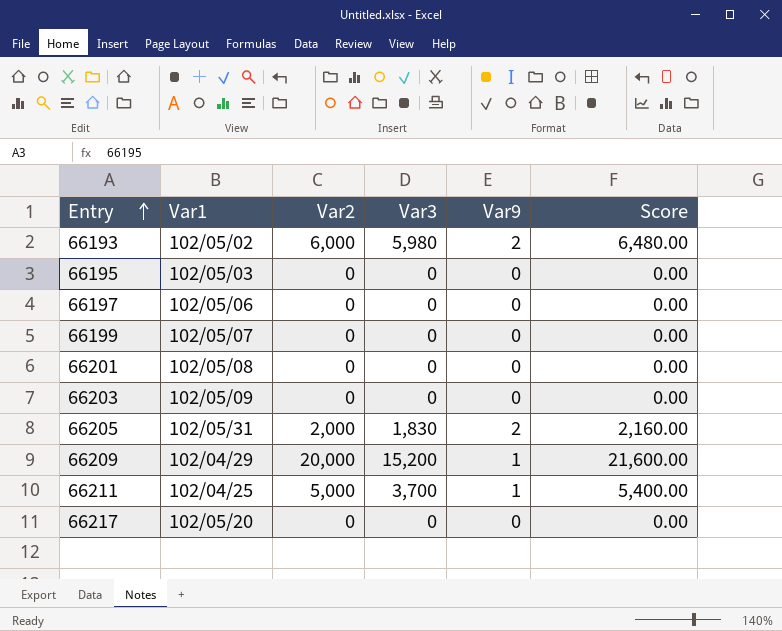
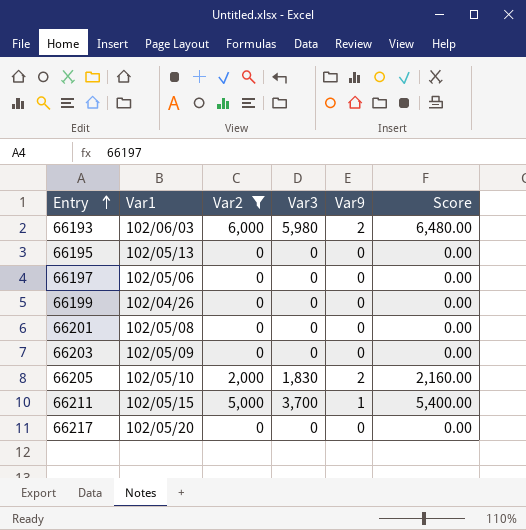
filter: none -> Var2 != 20,000
66193 | Var1: 102/05/02 -> 102/06/03
66195 | Var1: 102/05/03 -> 102/05/13
66199 | Var1: 102/05/07 -> 102/04/26
66205 | Var1: 102/05/31 -> 102/05/10
66211 | Var1: 102/04/25 -> 102/05/15

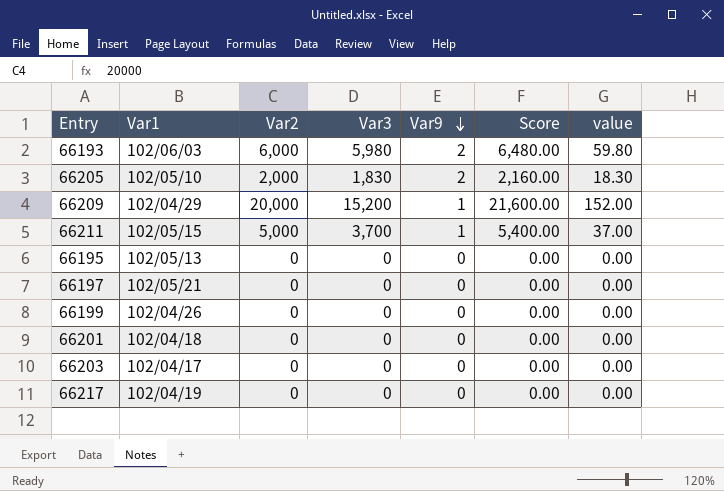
filter: Var2 != 20,000 -> none
row order: Entry ascending -> Var9 descending
column value | formula: none -> [Var3] * 0.01
66197 | Var1: 102/05/06 -> 102/05/21
66201 | Var1: 102/05/08 -> 102/04/18
66203 | Var1: 102/05/09 -> 102/04/17
66217 | Var1: 102/05/20 -> 102/04/19

